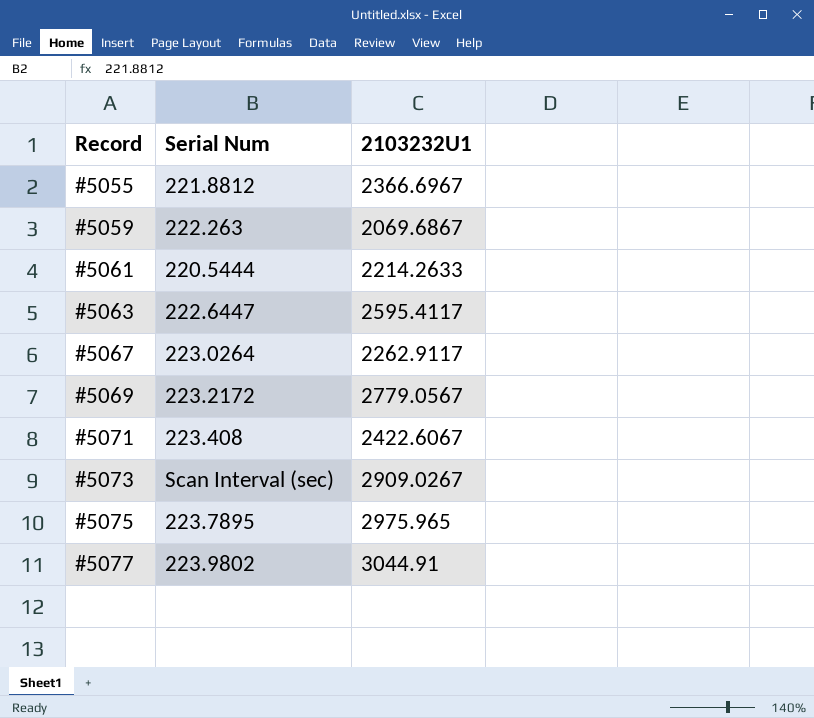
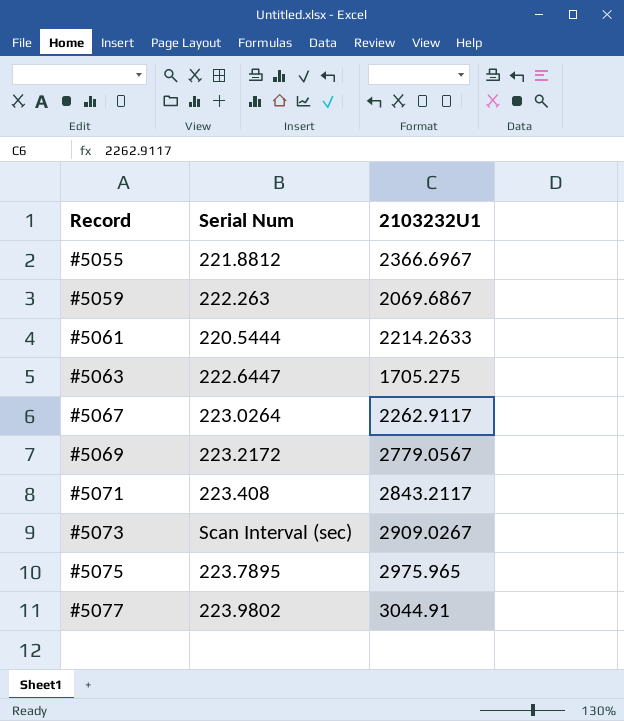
#5063 | 2103232U1: 2595.4117 -> 1705.275
#5071 | 2103232U1: 2422.6067 -> 2843.2117

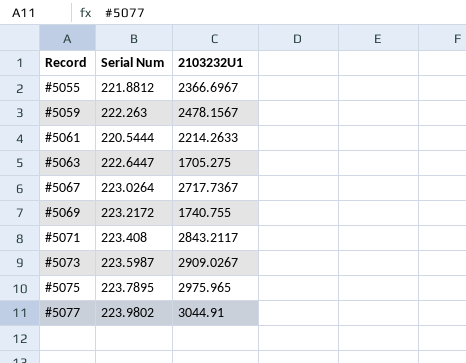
#5059 | 2103232U1: 2069.6867 -> 2478.1567
#5067 | 2103232U1: 2262.9117 -> 2717.7367
#5069 | 2103232U1: 2779.0567 -> 1740.755
#5073 | Serial Num: Scan Interval (sec) -> 223.5987

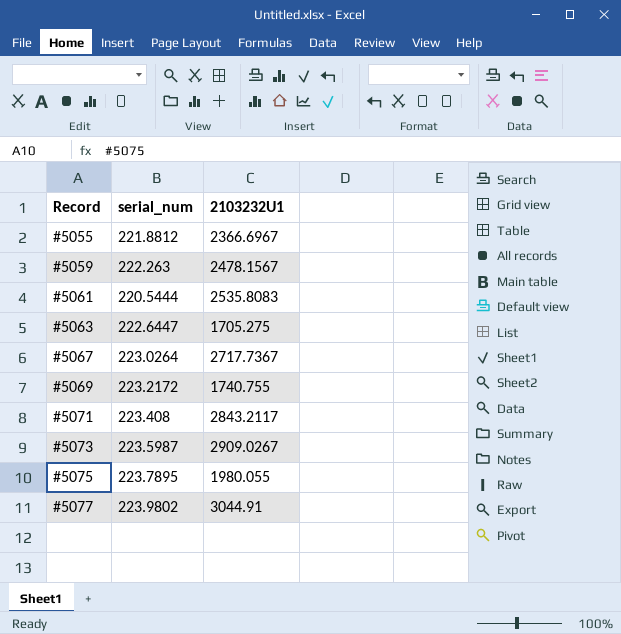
column name: Serial Num -> serial_num
#5061 | 2103232U1: 2214.2633 -> 2535.8083
#5075 | 2103232U1: 2975.965 -> 1980.055

